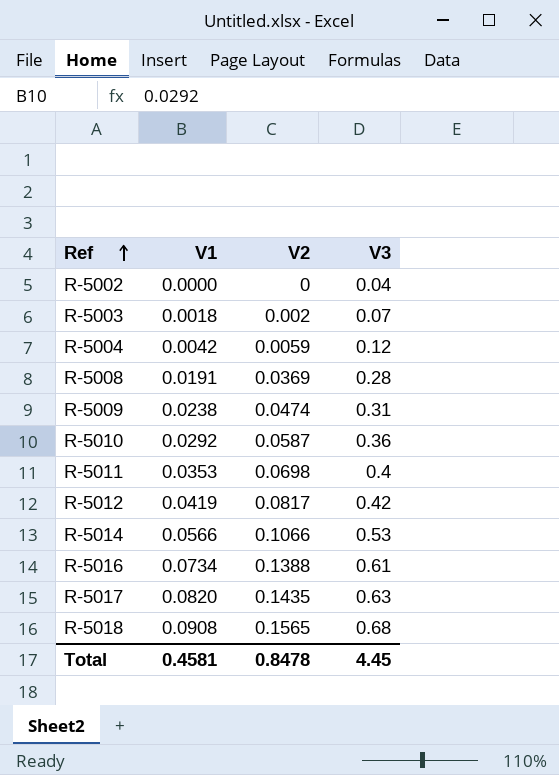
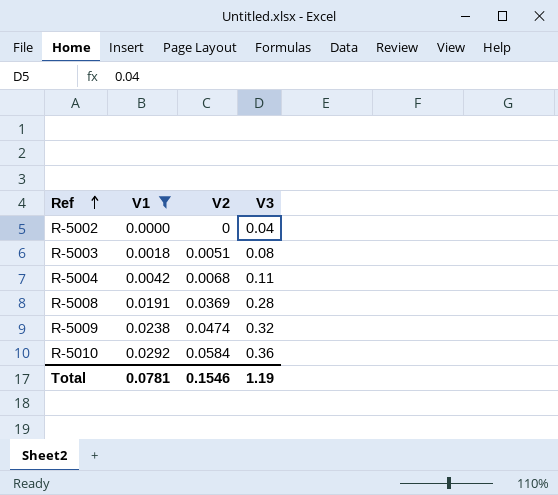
filter: none -> V1 <= 0.0292
R-5003 | V2: 0.002 -> 0.0051
R-5003 | V3: 0.07 -> 0.08
R-5004 | V2: 0.0059 -> 0.0068
R-5004 | V3: 0.12 -> 0.11
R-5009 | V3: 0.31 -> 0.32
R-5010 | V2: 0.0587 -> 0.0584
Total | V1: 0.4581 -> 0.0781
Total | V2: 0.8478 -> 0.1546
Total | V3: 4.45 -> 1.19

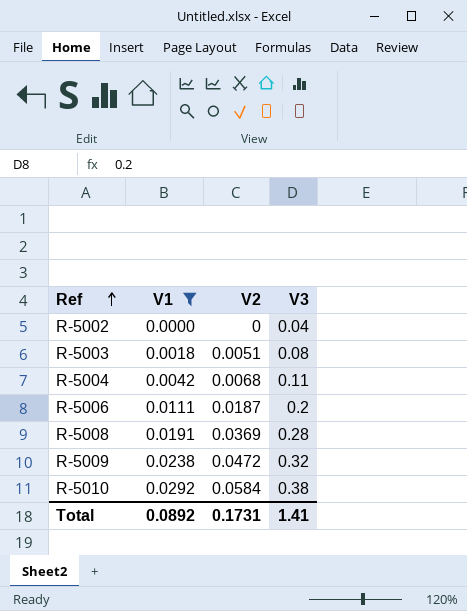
row R-5006: none -> 0.0111 | 0.0187 | 0.2
R-5009 | V2: 0.0474 -> 0.0472
R-5010 | V3: 0.36 -> 0.38
Total | V1: 0.0781 -> 0.0892
Total | V2: 0.1546 -> 0.1731
Total | V3: 1.19 -> 1.41

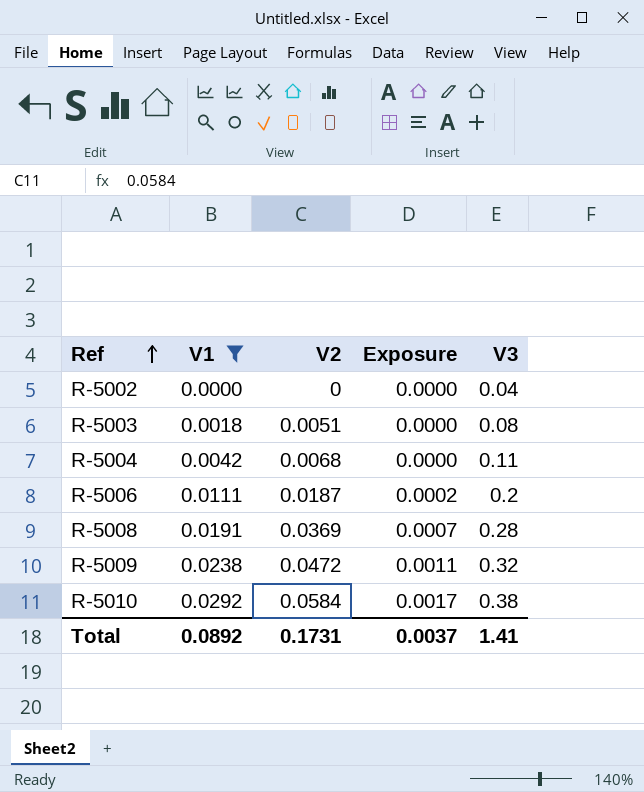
column Exposure | formula: none -> [V1] * [V2]

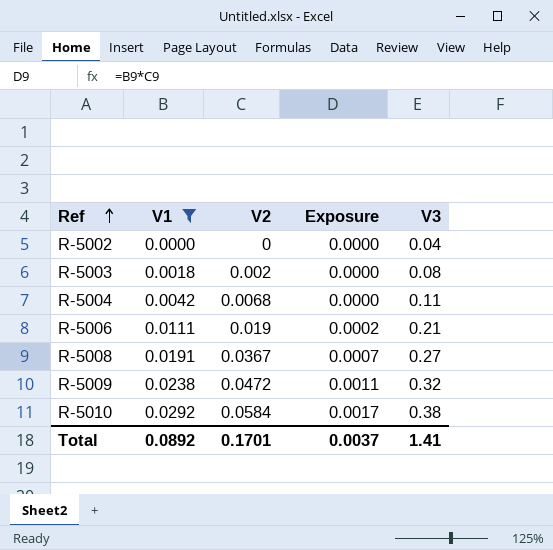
R-5003 | V2: 0.0051 -> 0.002
R-5006 | V2: 0.0187 -> 0.019
R-5006 | V3: 0.2 -> 0.21
R-5008 | V2: 0.0369 -> 0.0367
R-5008 | V3: 0.28 -> 0.27
Total | V2: 0.1731 -> 0.1701

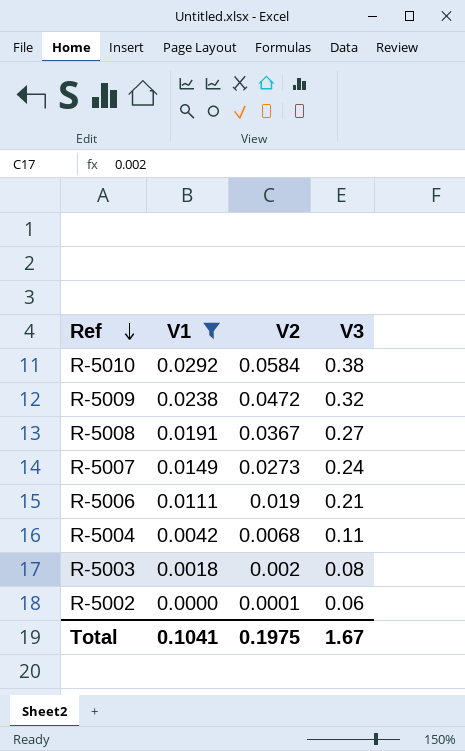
row order: Ref ascending -> Ref descending
column Exposure | formula: [V1] * [V2] -> none
row R-5007: none -> 0.0149 | 0.0273 | 0.24
R-5002 | V2: 0 -> 0.0001
R-5002 | V3: 0.04 -> 0.06
Total | V1: 0.0892 -> 0.1041
Total | V2: 0.1701 -> 0.1975
Total | V3: 1.41 -> 1.67

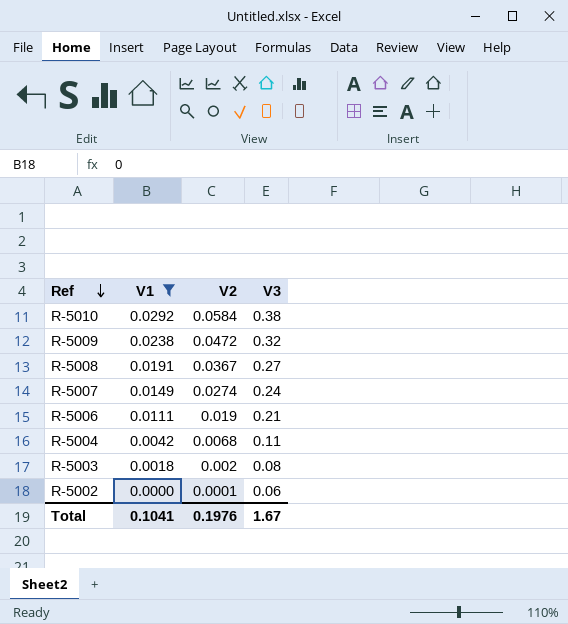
R-5007 | V2: 0.0273 -> 0.0274
Total | V2: 0.1975 -> 0.1976

